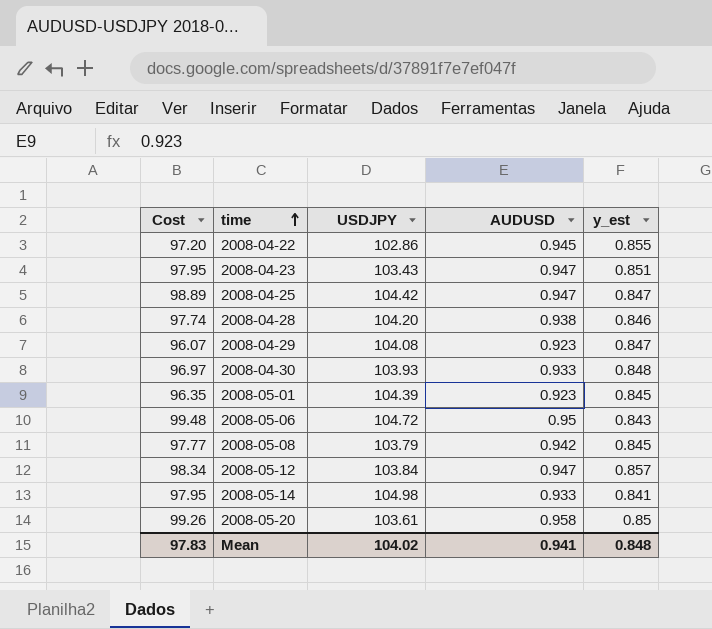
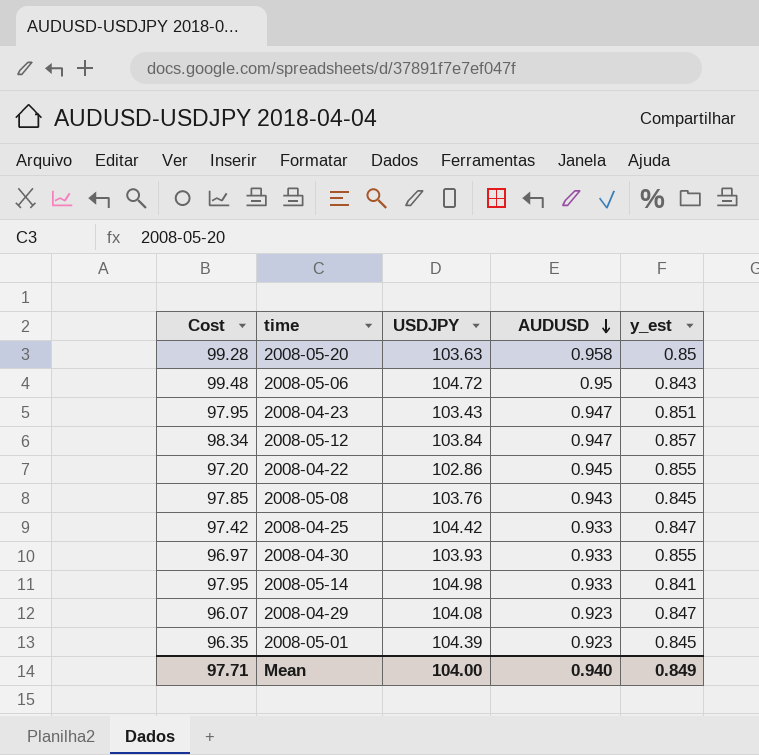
row order: time ascending -> AUDUSD descending
row 2008-04-28: 97.74 | 104.20 | 0.938 | 0.846 -> none
2008-05-20 | Cost: 99.26 -> 99.28
2008-05-20 | USDJPY: 103.61 -> 103.63
2008-05-08 | Cost: 97.77 -> 97.85
2008-05-08 | USDJPY: 103.79 -> 103.76
2008-05-08 | AUDUSD: 0.942 -> 0.943
2008-04-25 | Cost: 98.89 -> 97.42
2008-04-25 | AUDUSD: 0.947 -> 0.933
2008-04-30 | y_est: 0.848 -> 0.855
Mean | Cost: 97.83 -> 97.71
Mean | USDJPY: 104.02 -> 104.00
Mean | AUDUSD: 0.941 -> 0.940
Mean | y_est: 0.848 -> 0.849

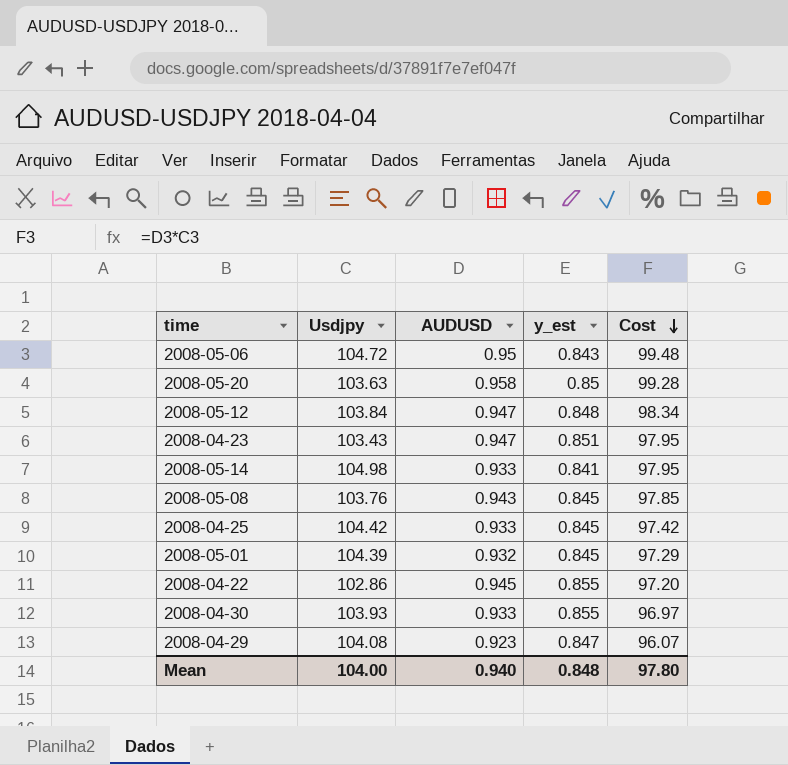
row order: AUDUSD descending -> Cost descending
column name: USDJPY -> Usdjpy
column Cost | position: 1 -> 5
2008-05-12 | y_est: 0.857 -> 0.848
2008-04-25 | y_est: 0.847 -> 0.845
2008-05-01 | AUDUSD: 0.923 -> 0.932
2008-05-01 | Cost: 96.35 -> 97.29
Mean | y_est: 0.849 -> 0.848
Mean | Cost: 97.71 -> 97.80

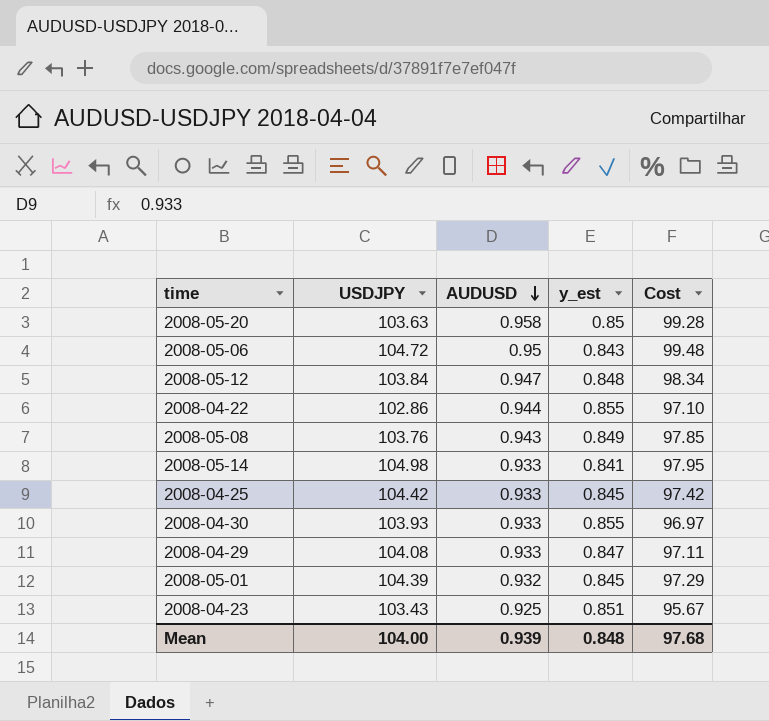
row order: Cost descending -> AUDUSD descending
column name: Usdjpy -> USDJPY
2008-04-22 | AUDUSD: 0.945 -> 0.944
2008-04-22 | Cost: 97.20 -> 97.10
2008-05-08 | y_est: 0.845 -> 0.849
2008-04-29 | AUDUSD: 0.923 -> 0.933
2008-04-29 | Cost: 96.07 -> 97.11
2008-04-23 | AUDUSD: 0.947 -> 0.925
2008-04-23 | Cost: 97.95 -> 95.67
Mean | AUDUSD: 0.940 -> 0.939
Mean | Cost: 97.80 -> 97.68

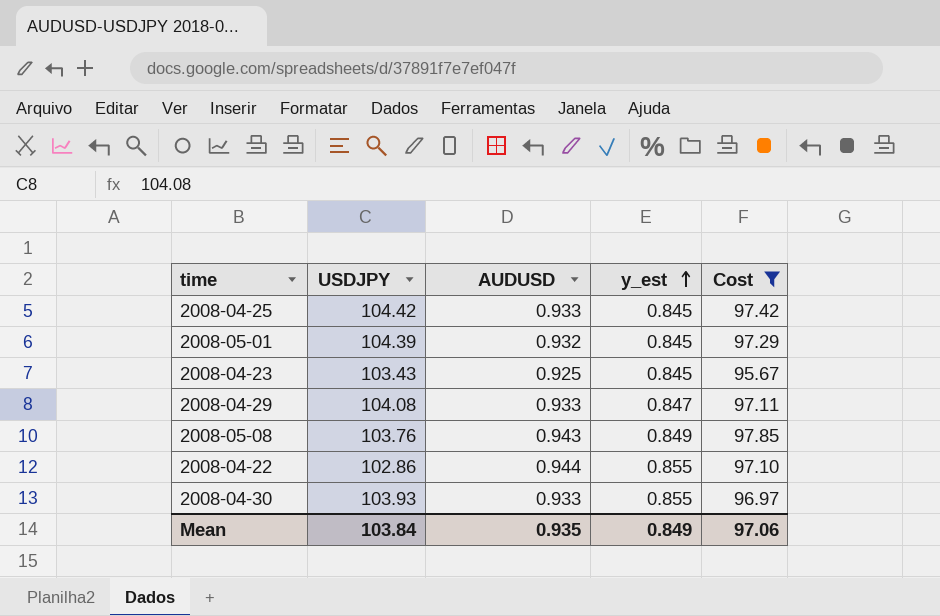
filter: none -> Cost <= 97.85
row order: AUDUSD descending -> y_est ascending
2008-04-23 | y_est: 0.851 -> 0.845
Mean | USDJPY: 104.00 -> 103.84
Mean | AUDUSD: 0.939 -> 0.935
Mean | y_est: 0.848 -> 0.849
Mean | Cost: 97.68 -> 97.06

